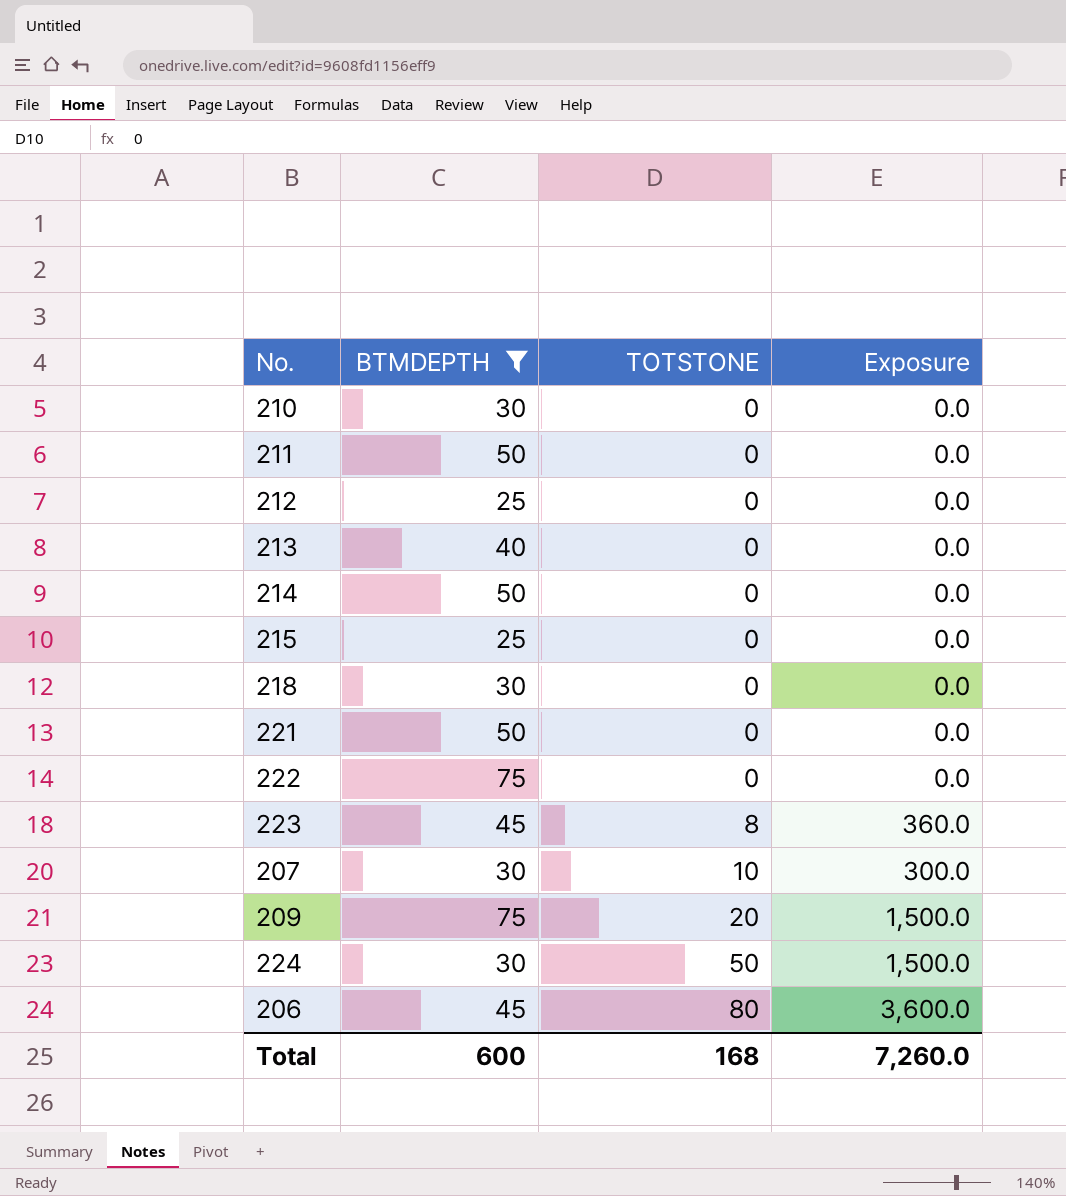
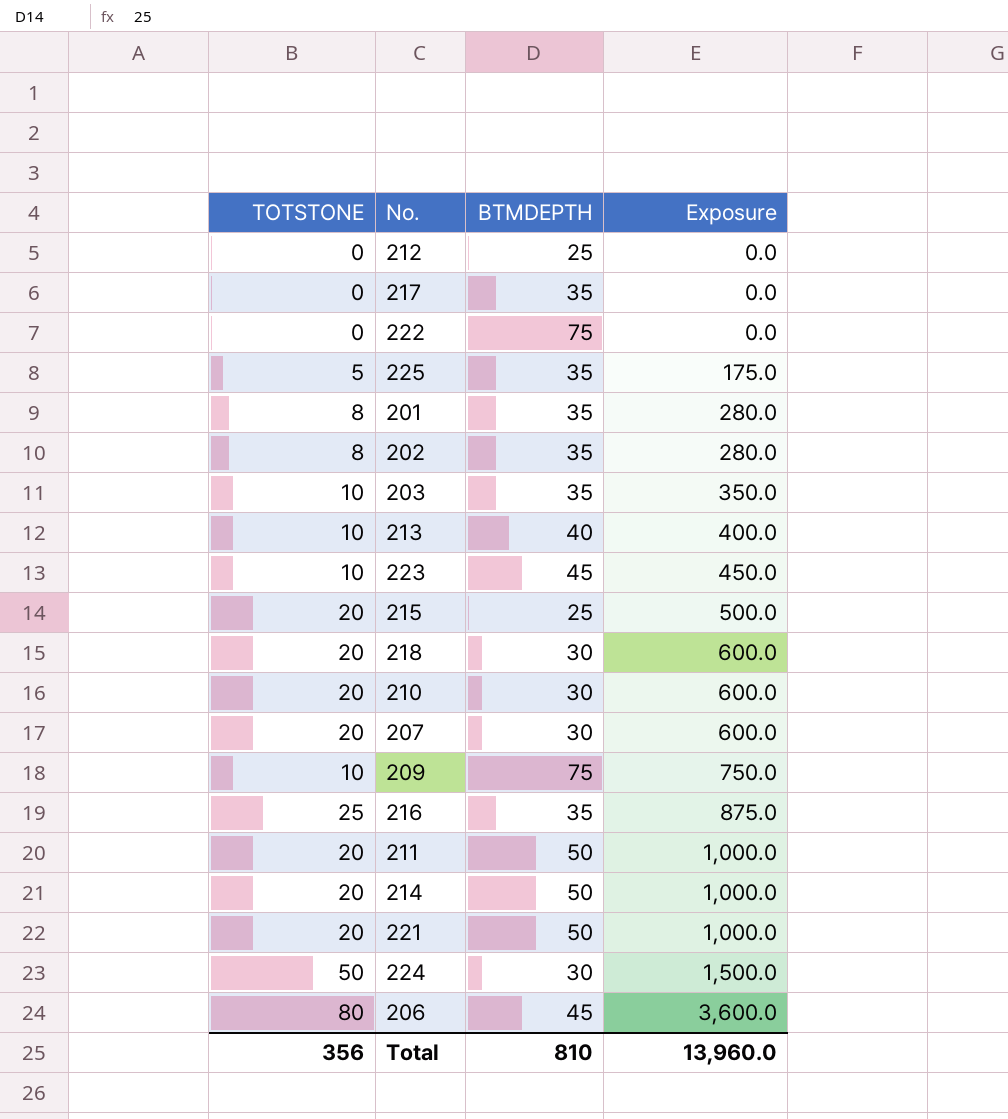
filter: BTMDEPTH != 35 -> none
row order: TOTSTONE ascending -> Exposure ascending
column TOTSTONE | position: 3 -> 1
213 | TOTSTONE: 0 -> 10
213 | Exposure: 0.0 -> 400.0
223 | TOTSTONE: 8 -> 10
223 | Exposure: 360.0 -> 450.0
215 | TOTSTONE: 0 -> 20
215 | Exposure: 0.0 -> 500.0
218 | TOTSTONE: 0 -> 20
218 | Exposure: 0.0 -> 600.0
210 | TOTSTONE: 0 -> 20
210 | Exposure: 0.0 -> 600.0
207 | TOTSTONE: 10 -> 20
207 | Exposure: 300.0 -> 600.0
209 | TOTSTONE: 20 -> 10
209 | Exposure: 1,500.0 -> 750.0
211 | TOTSTONE: 0 -> 20
211 | Exposure: 0.0 -> 1,000.0
214 | TOTSTONE: 0 -> 20
214 | Exposure: 0.0 -> 1,000.0
221 | TOTSTONE: 0 -> 20
221 | Exposure: 0.0 -> 1,000.0
Total | TOTSTONE: 168 -> 356
Total | BTMDEPTH: 600 -> 810
Total | Exposure: 7,260.0 -> 13,960.0

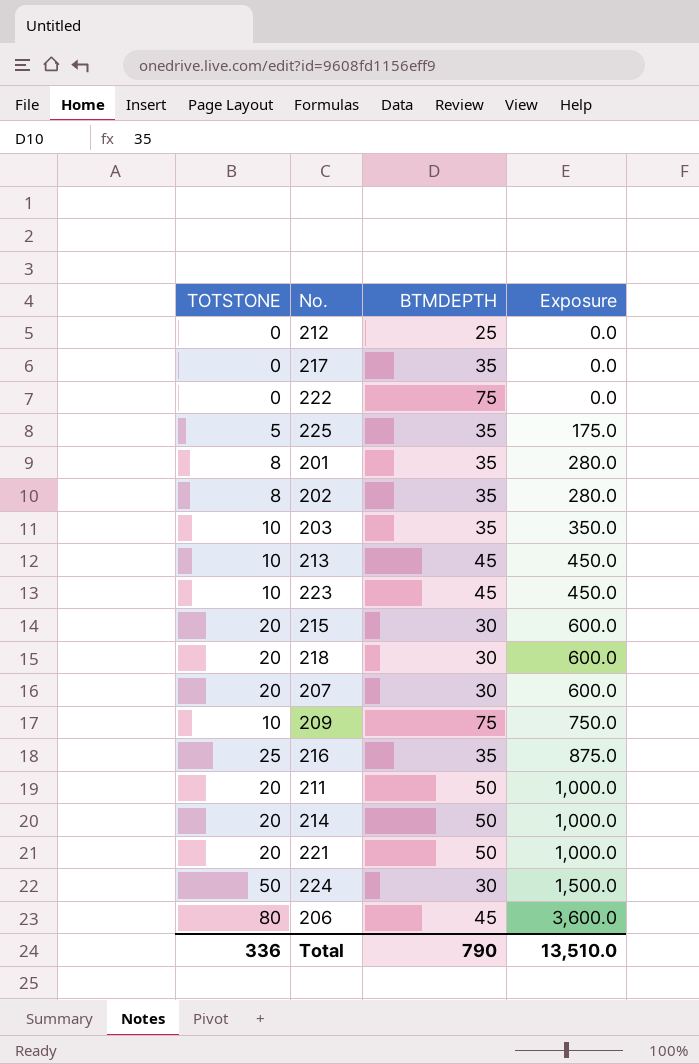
row 210: 20 | 30 | 600.0 -> none
213 | BTMDEPTH: 40 -> 45
213 | Exposure: 400.0 -> 450.0
215 | BTMDEPTH: 25 -> 30
215 | Exposure: 500.0 -> 600.0
Total | TOTSTONE: 356 -> 336
Total | BTMDEPTH: 810 -> 790
Total | Exposure: 13,960.0 -> 13,510.0

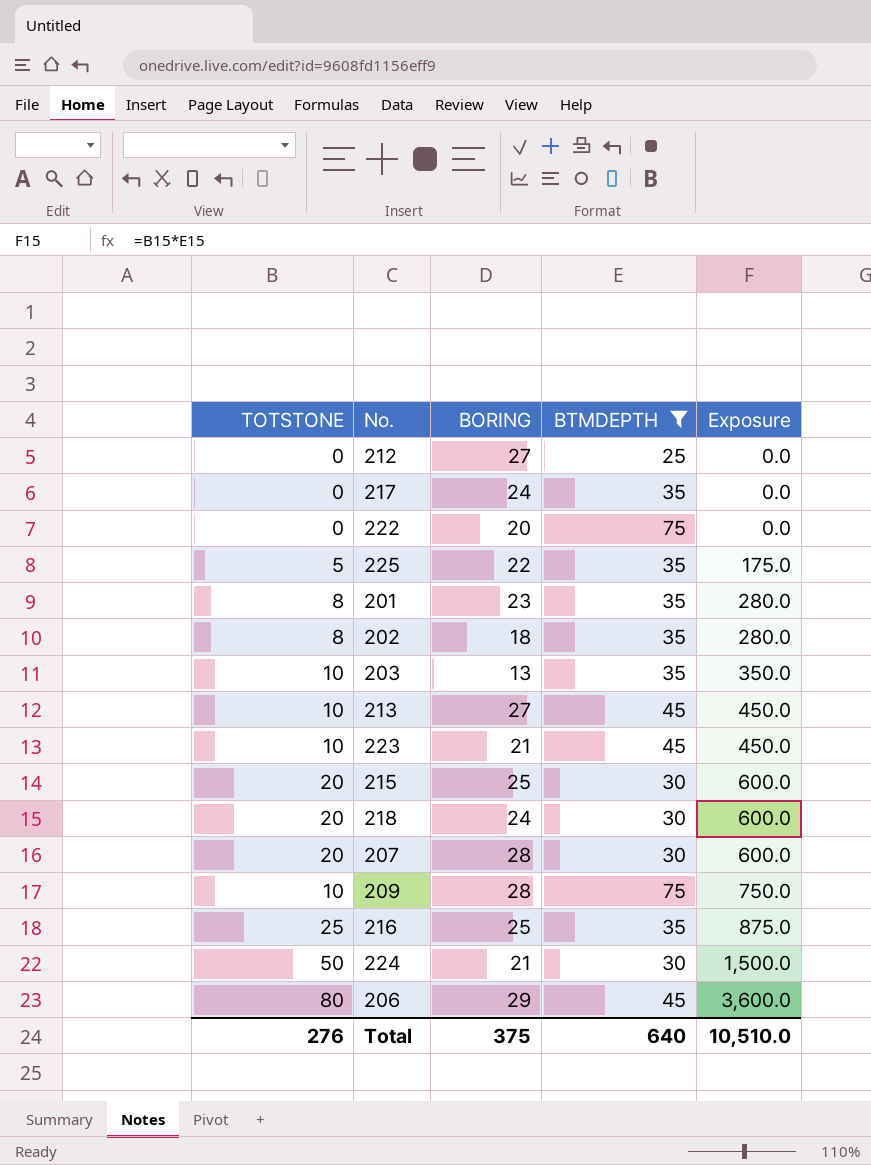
filter: none -> BTMDEPTH != 50
column BORING | position: none -> 3
Total | TOTSTONE: 336 -> 276
Total | BTMDEPTH: 790 -> 640
Total | Exposure: 13,510.0 -> 10,510.0

